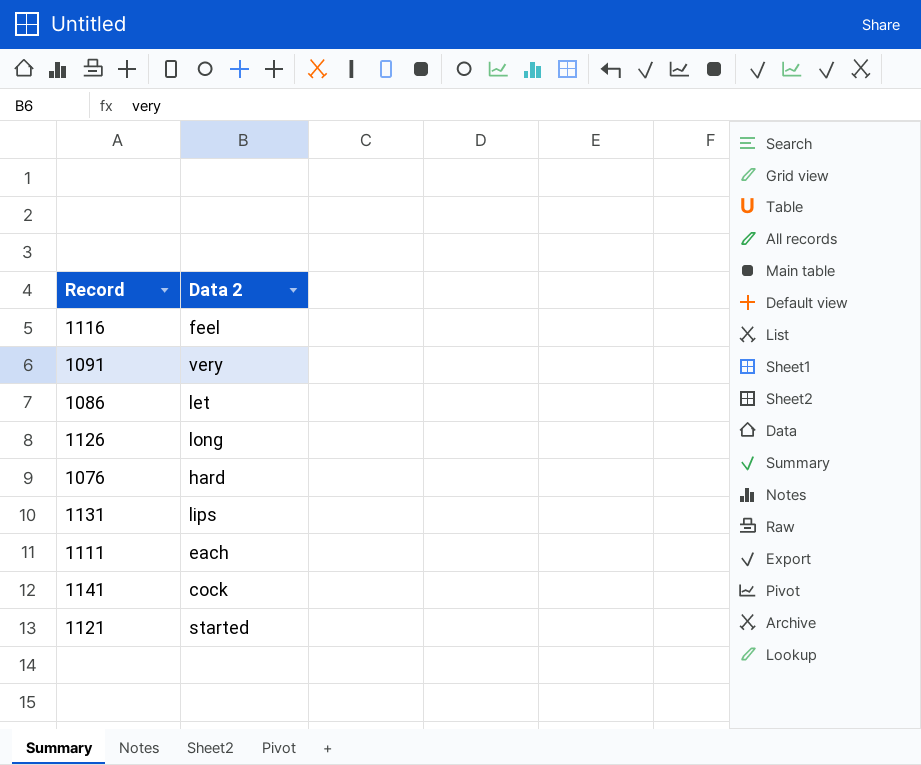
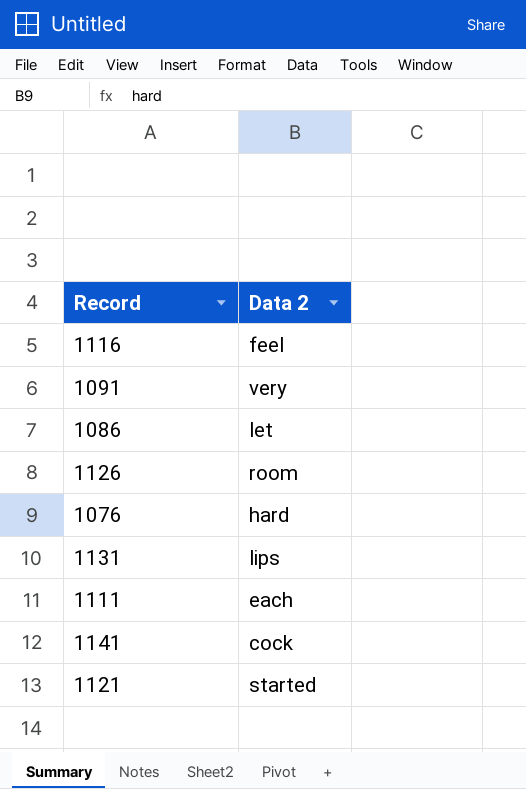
1126 | Data 2: long -> room

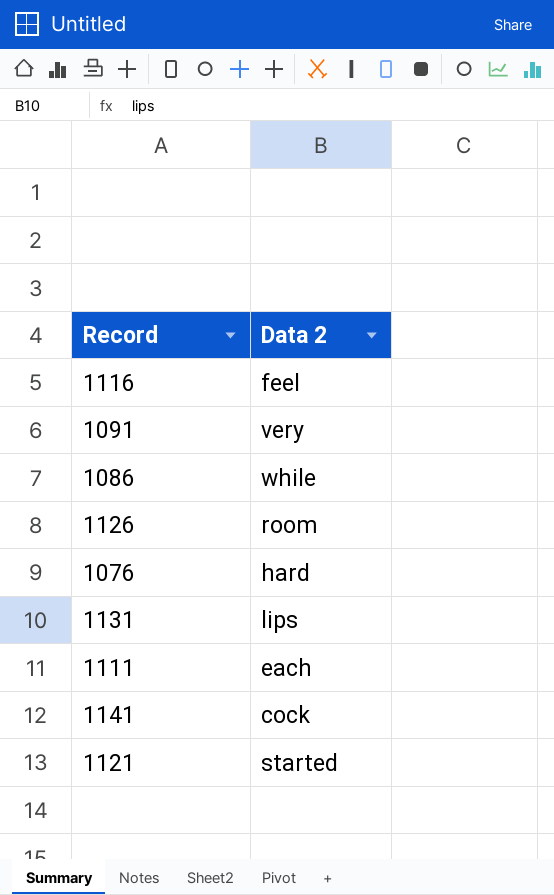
1086 | Data 2: let -> while

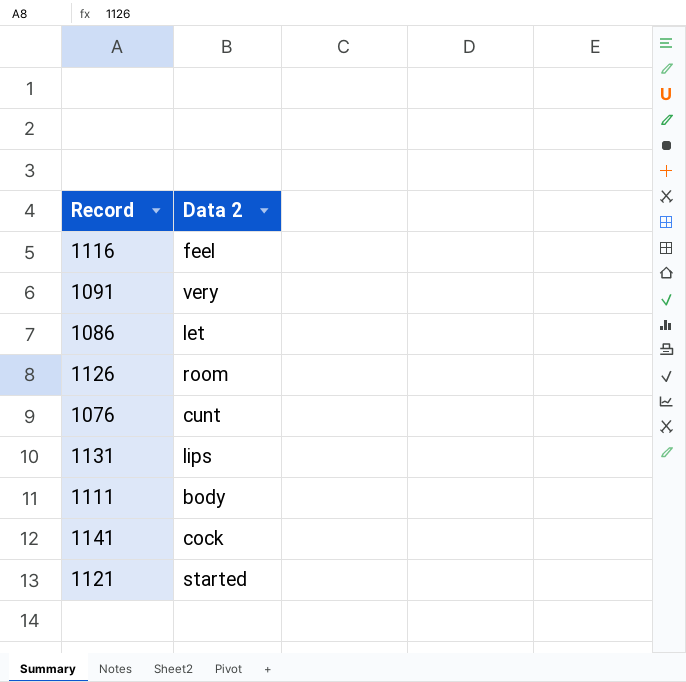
1086 | Data 2: while -> let
1076 | Data 2: hard -> cunt
1111 | Data 2: each -> body

